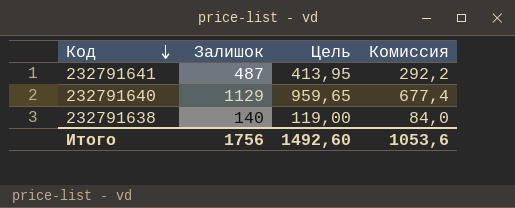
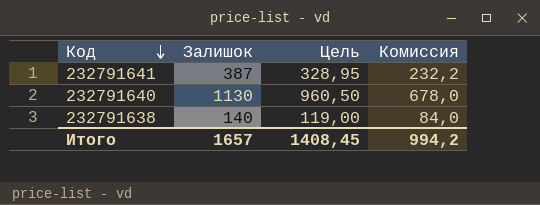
232791641 | Залишок: 487 -> 387
232791641 | Цель: 413,95 -> 328,95
232791641 | Комиссия: 292,2 -> 232,2
232791640 | Залишок: 1129 -> 1130
232791640 | Цель: 959,65 -> 960,50
232791640 | Комиссия: 677,4 -> 678,0
Итого | Залишок: 1756 -> 1657
Итого | Цель: 1492,60 -> 1408,45
Итого | Комиссия: 1053,6 -> 994,2

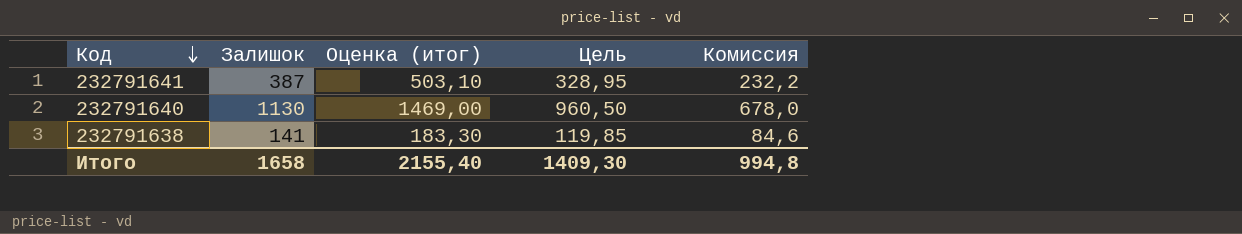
column Оценка (итог) | formula: none -> [Залишок] * 1,3
232791638 | Залишок: 140 -> 141
232791638 | Цель: 119,00 -> 119,85
232791638 | Комиссия: 84,0 -> 84,6
Итого | Залишок: 1657 -> 1658
Итого | Цель: 1408,45 -> 1409,30
Итого | Комиссия: 994,2 -> 994,8

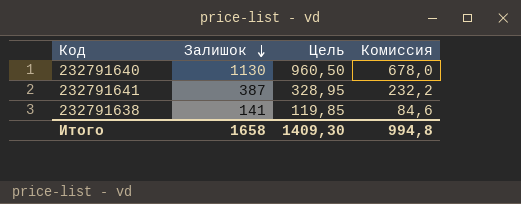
row order: Код descending -> Залишок descending
column Оценка (итог) | formula: [Залишок] * 1,3 -> none

